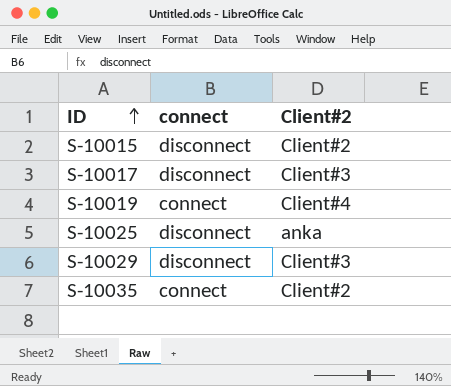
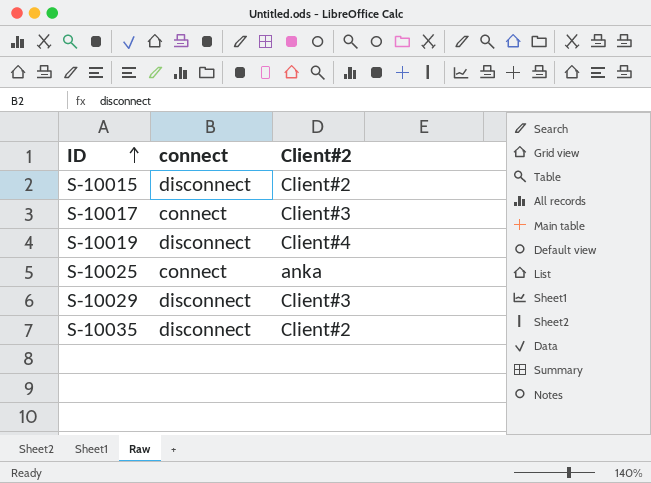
S-10017 | connect: disconnect -> connect
S-10019 | connect: connect -> disconnect
S-10025 | connect: disconnect -> connect
S-10035 | connect: connect -> disconnect

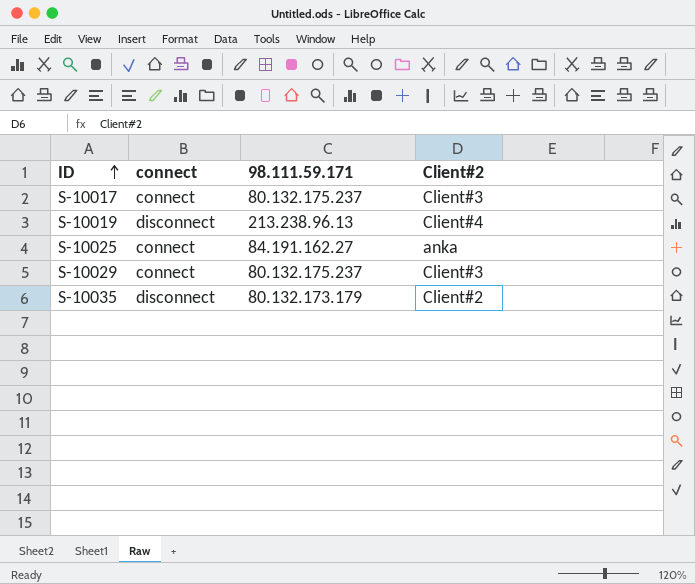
column 98.111.59.171 | position: none -> 3
row S-10015: disconnect | Client#2 -> none
S-10029 | connect: disconnect -> connect

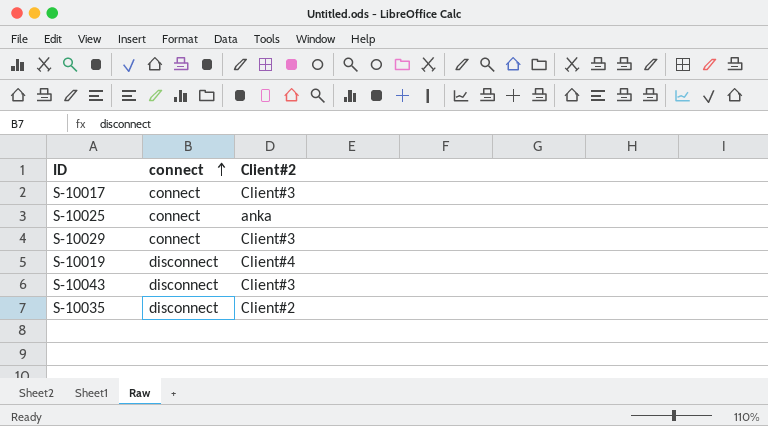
row order: ID ascending -> connect ascending
column 98.111.59.171 | position: 3 -> none
row S-10043: none -> disconnect | Client#3

